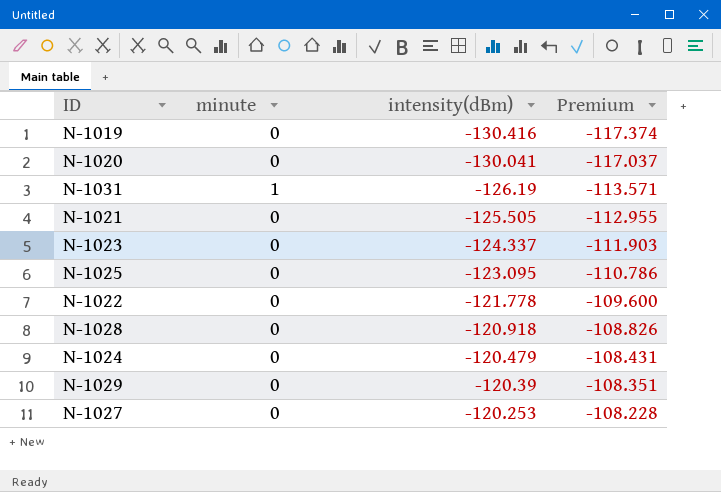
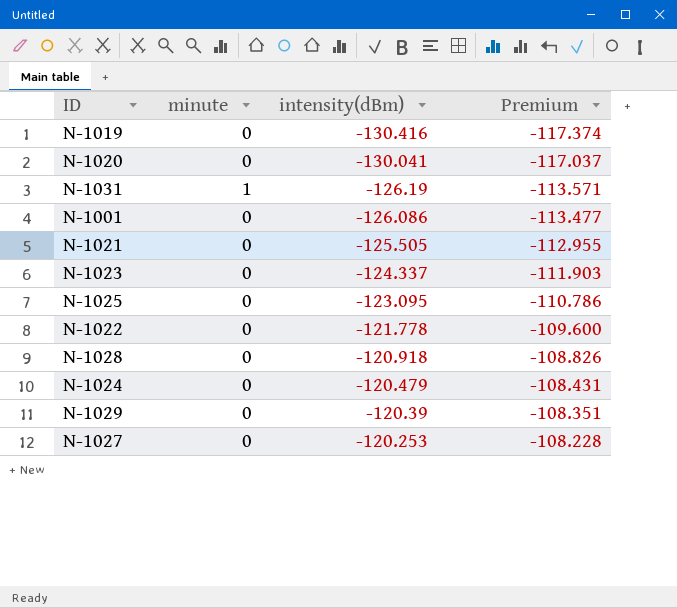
row N-1001: none -> 0 | -126.086 | -113.477

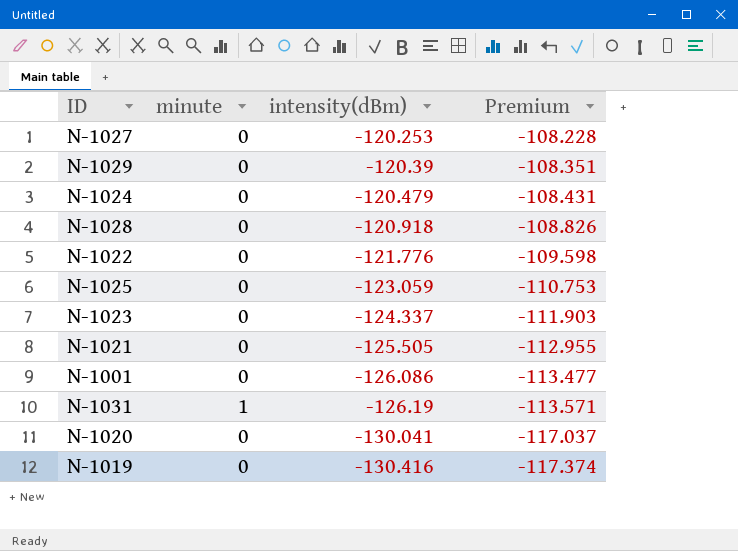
row order: intensity(dBm) ascending -> intensity(dBm) descending
N-1022 | intensity(dBm): -121.778 -> -121.776
N-1022 | Premium: -109.600 -> -109.598
N-1025 | intensity(dBm): -123.095 -> -123.059
N-1025 | Premium: -110.786 -> -110.753

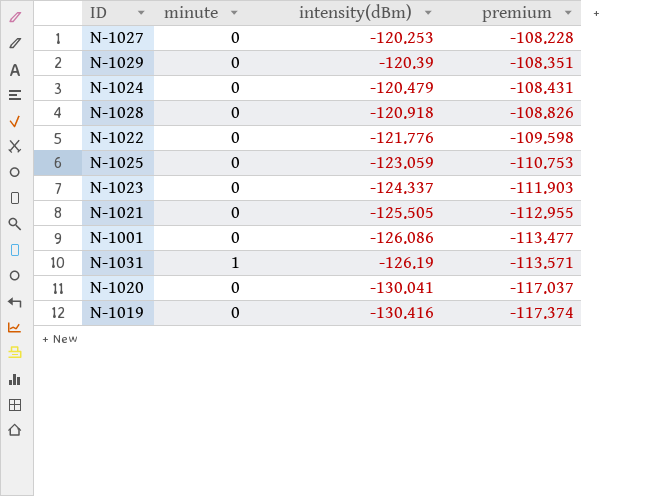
column name: Premium -> premium

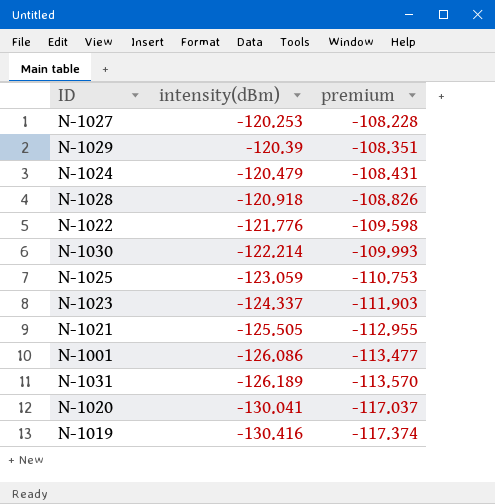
column minute | position: 2 -> none
row N-1030: none -> -122.214 | -109.993
N-1031 | intensity(dBm): -126.19 -> -126.189
N-1031 | premium: -113.571 -> -113.570

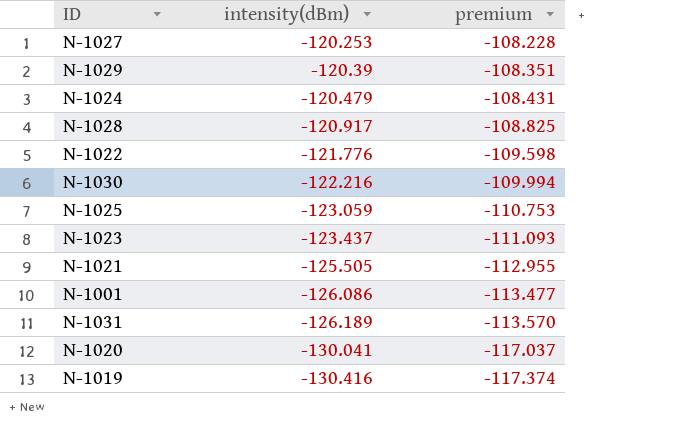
N-1028 | intensity(dBm): -120.918 -> -120.917
N-1028 | premium: -108.826 -> -108.825
N-1030 | intensity(dBm): -122.214 -> -122.216
N-1030 | premium: -109.993 -> -109.994
N-1023 | intensity(dBm): -124.337 -> -123.437
N-1023 | premium: -111.903 -> -111.093

